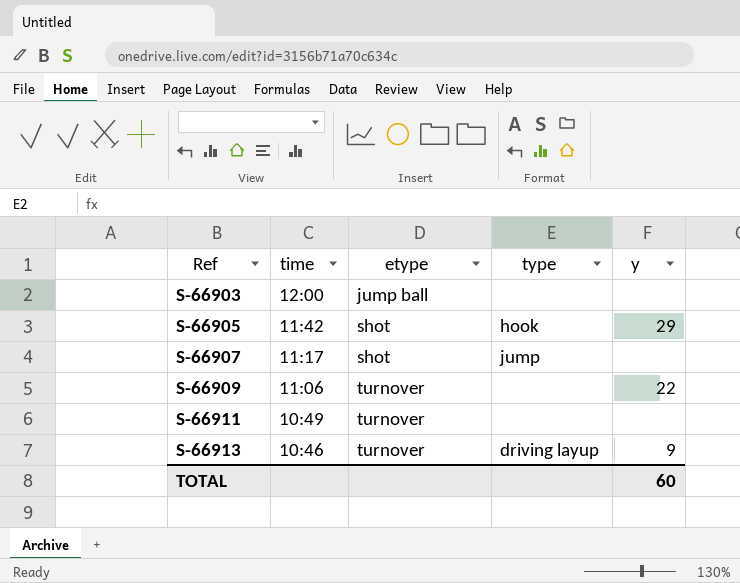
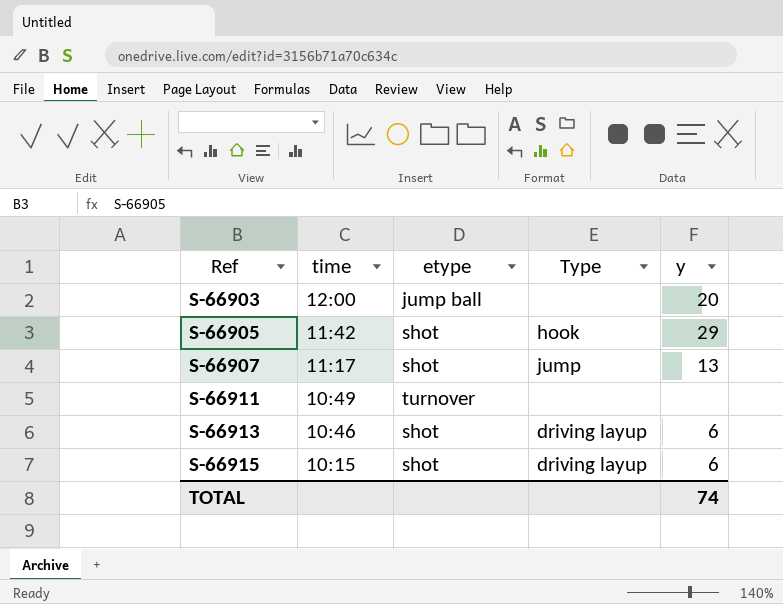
column name: type -> Type
row S-66909: 11:06 | turnover | none | 22 -> none
S-66903 | y: none -> 20
S-66907 | y: none -> 13
S-66913 | etype: turnover -> shot
S-66913 | y: 9 -> 6
row S-66915: none -> 10:15 | shot | driving layup | 6
TOTAL | y: 60 -> 74

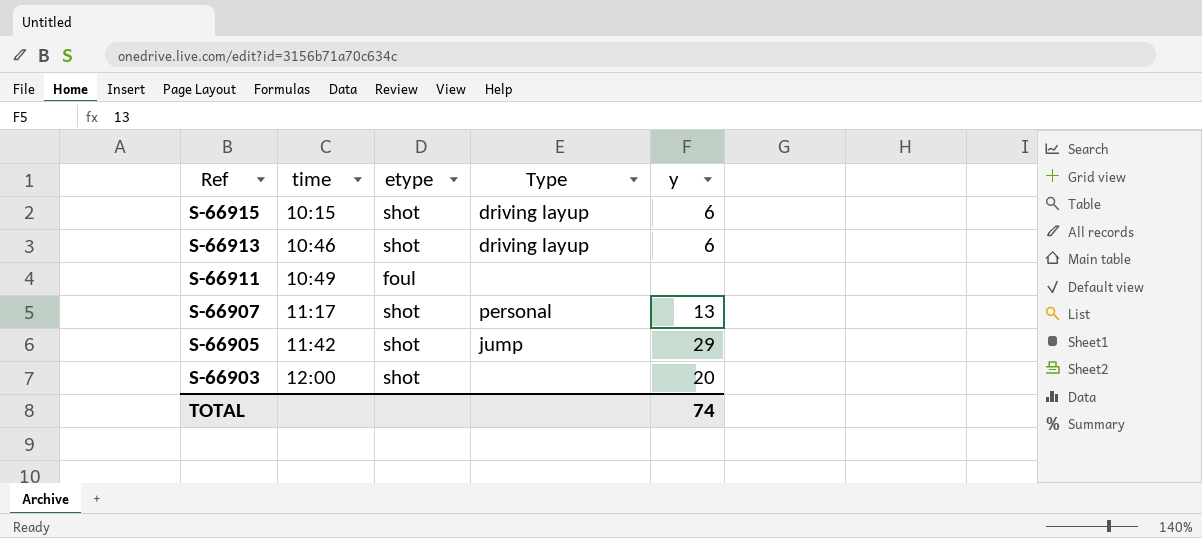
row order: Ref ascending -> Ref descending
S-66911 | etype: turnover -> foul
S-66907 | Type: jump -> personal
S-66905 | Type: hook -> jump
S-66903 | etype: jump ball -> shot

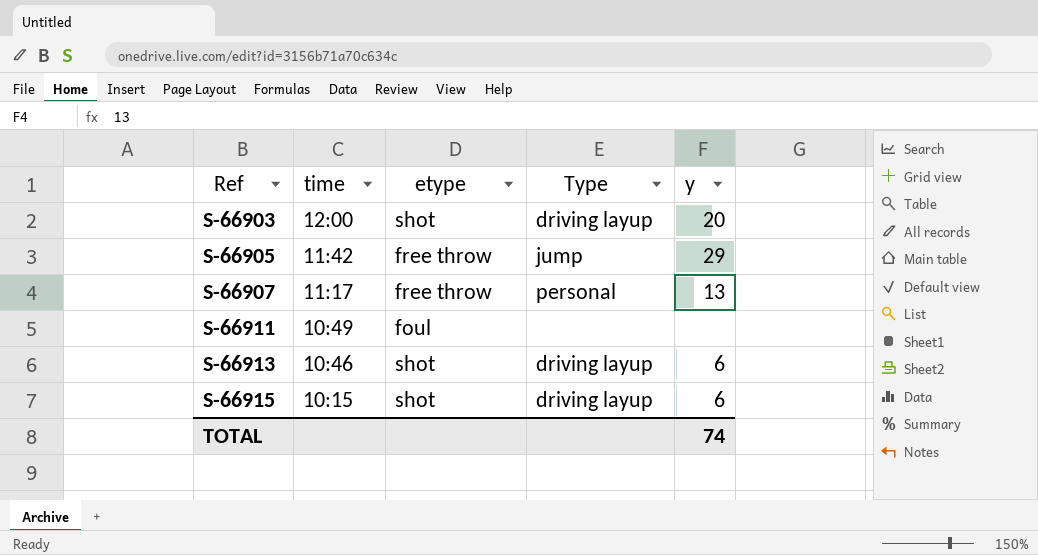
row order: Ref descending -> Ref ascending
S-66903 | Type: none -> driving layup
S-66905 | etype: shot -> free throw
S-66907 | etype: shot -> free throw

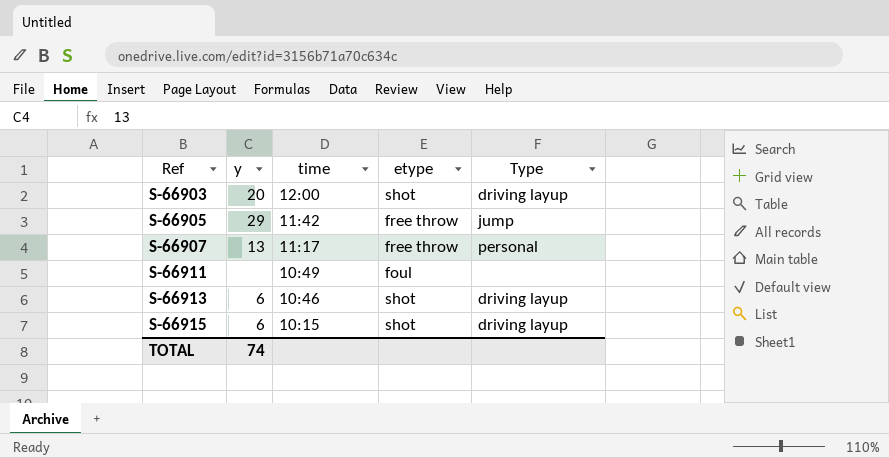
column y | position: 5 -> 2

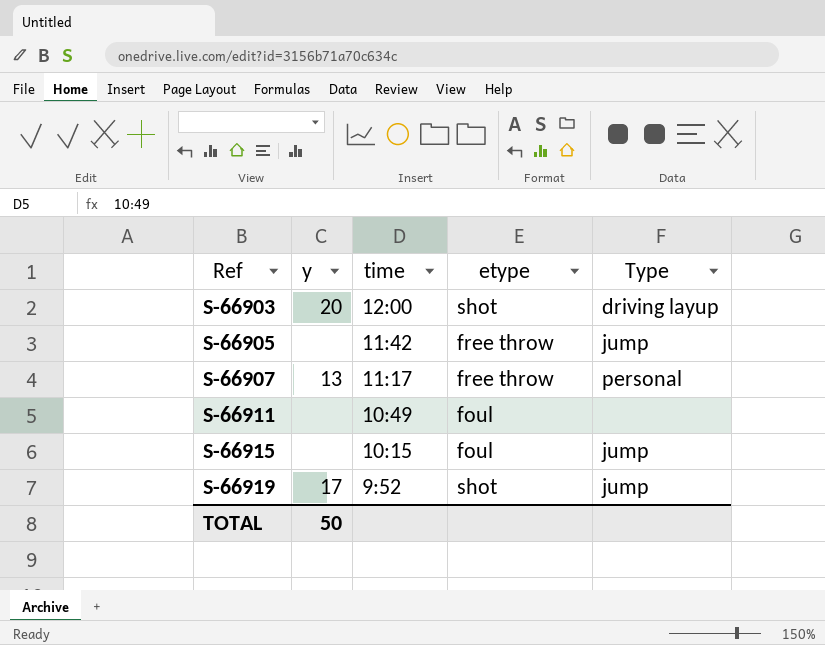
row S-66913: 6 | 10:46 | shot | driving layup -> none
S-66905 | y: 29 -> none
S-66915 | y: 6 -> none
S-66915 | etype: shot -> foul
S-66915 | Type: driving layup -> jump
row S-66919: none -> 17 | 9:52 | shot | jump
TOTAL | y: 74 -> 50

